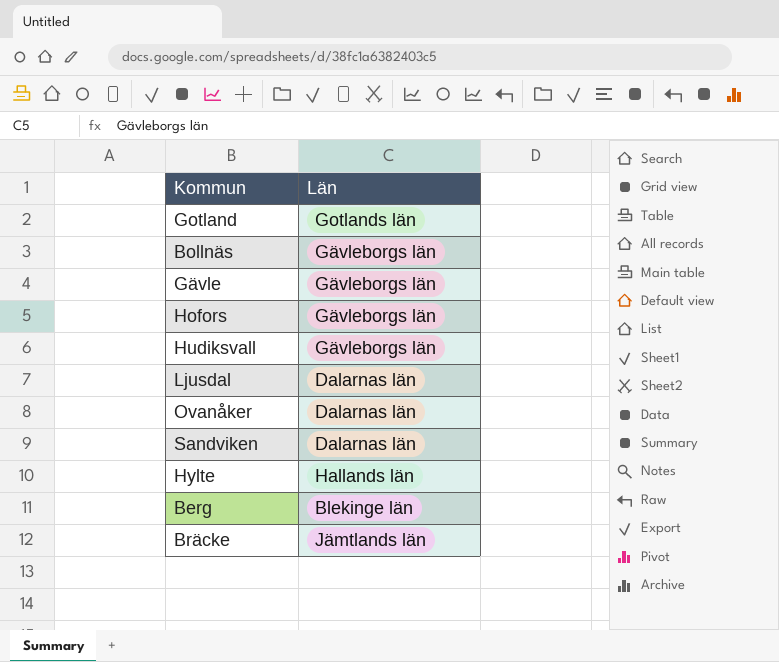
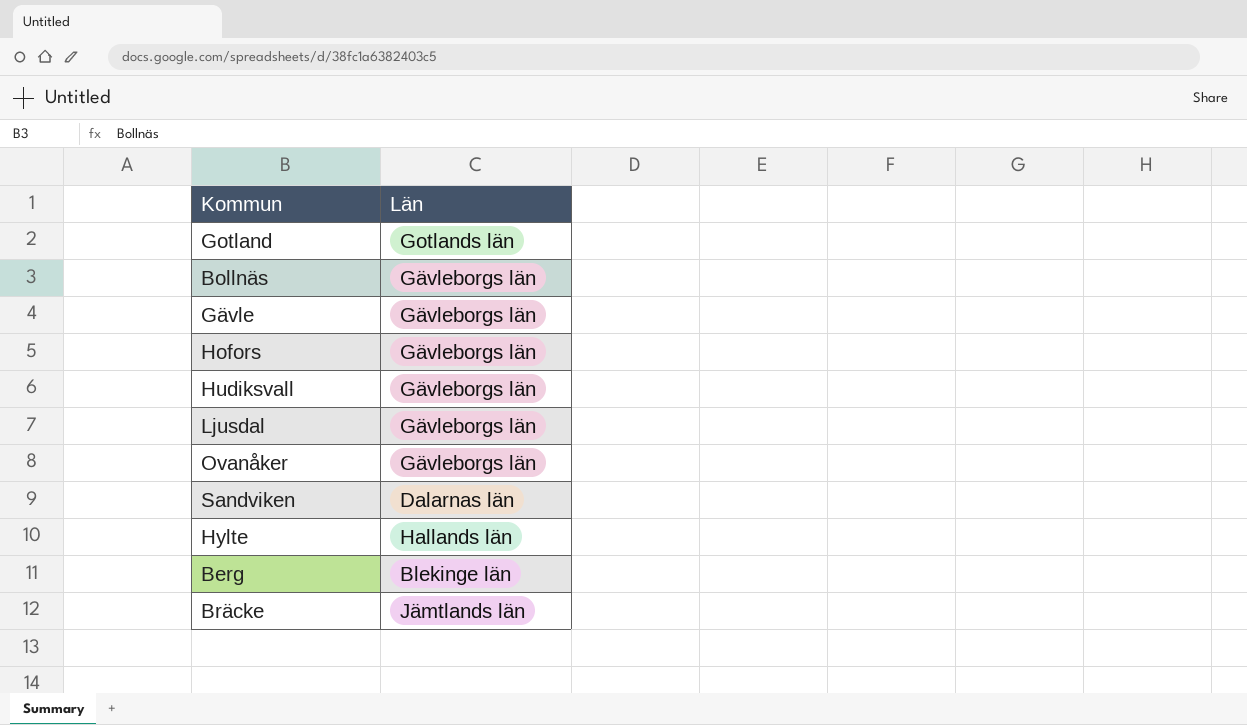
Ljusdal | Län: Dalarnas län -> Gävleborgs län
Ovanåker | Län: Dalarnas län -> Gävleborgs län

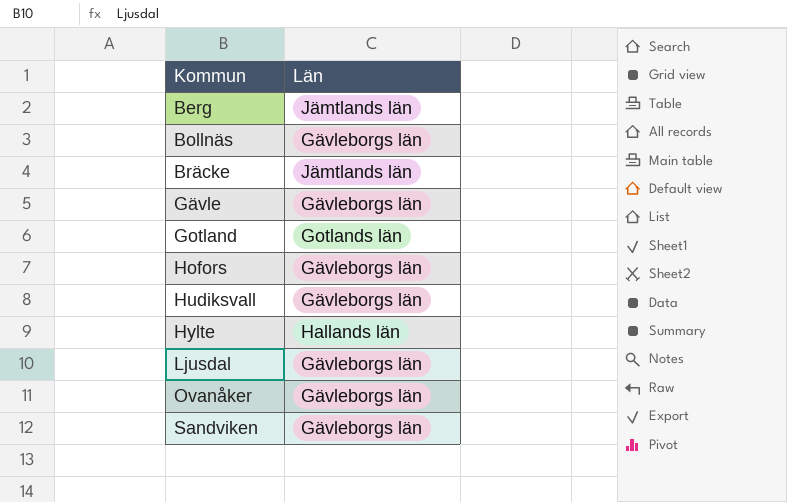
row order: none -> Kommun ascending
Berg | Län: Blekinge län -> Jämtlands län
Sandviken | Län: Dalarnas län -> Gävleborgs län

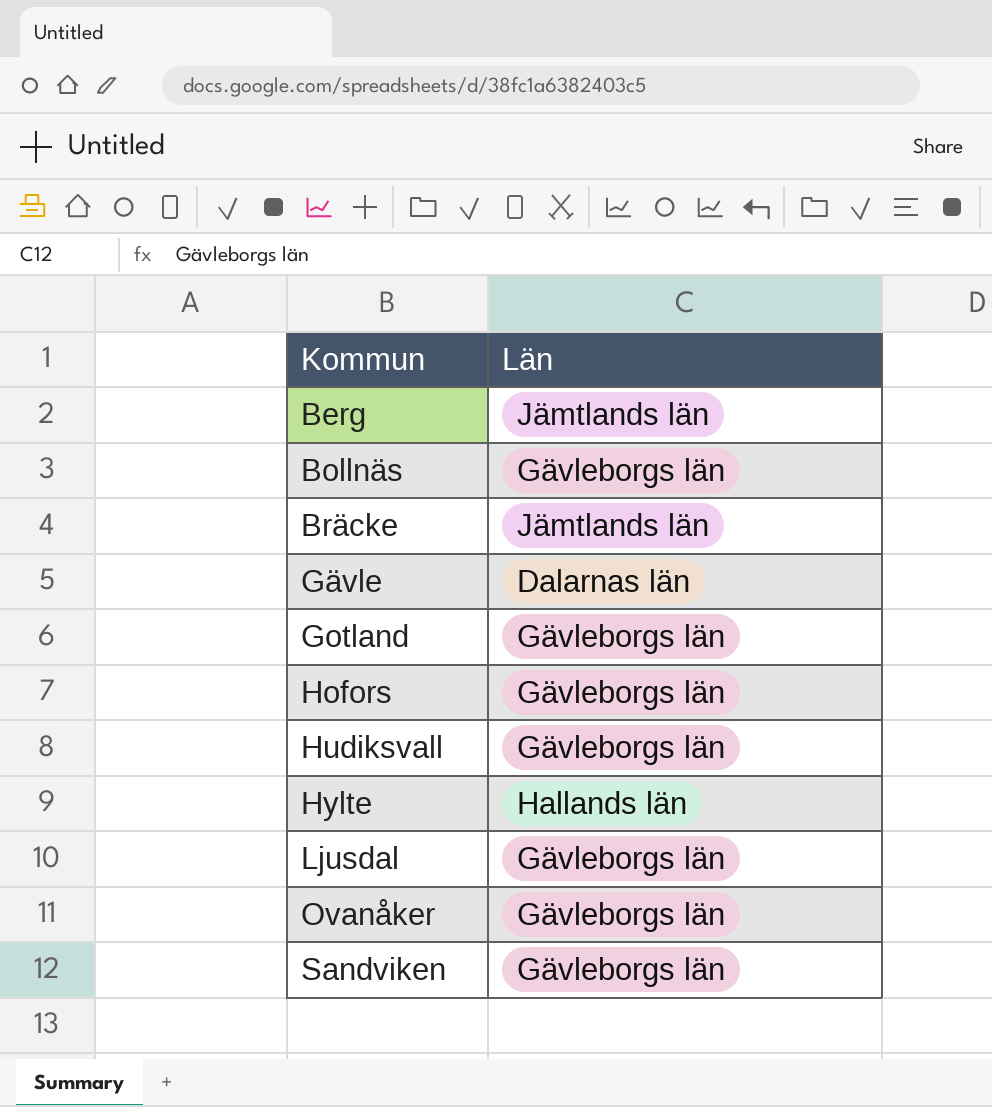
Gävle | Län: Gävleborgs län -> Dalarnas län
Gotland | Län: Gotlands län -> Gävleborgs län

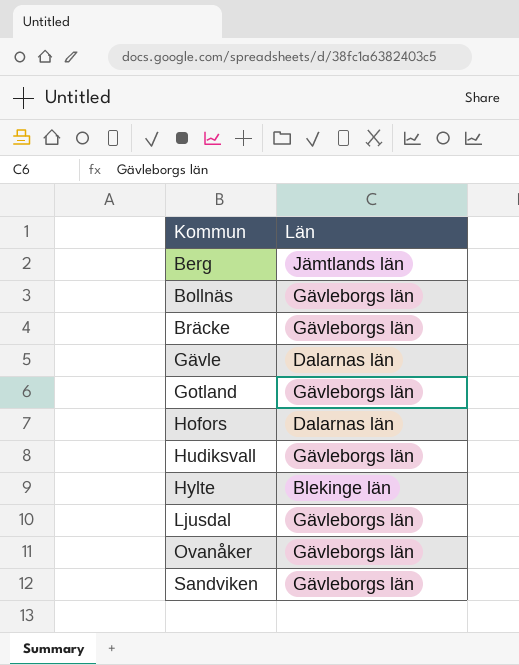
Bräcke | Län: Jämtlands län -> Gävleborgs län
Hofors | Län: Gävleborgs län -> Dalarnas län
Hylte | Län: Hallands län -> Blekinge län

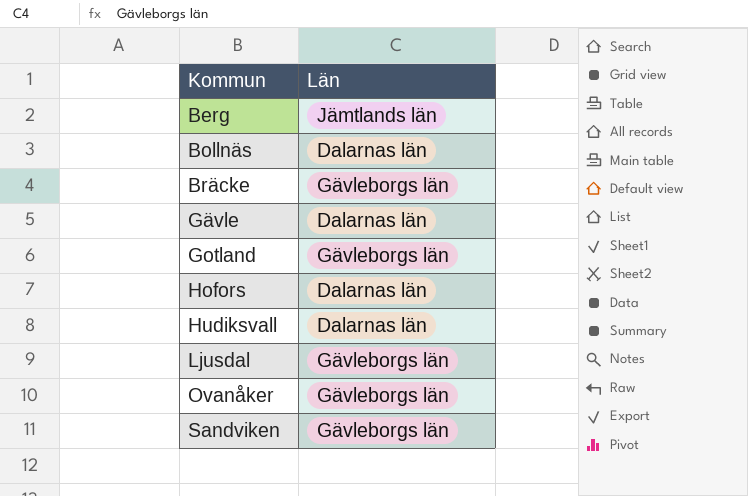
row Hylte: Blekinge län -> none
Bollnäs | Län: Gävleborgs län -> Dalarnas län
Hudiksvall | Län: Gävleborgs län -> Dalarnas län

